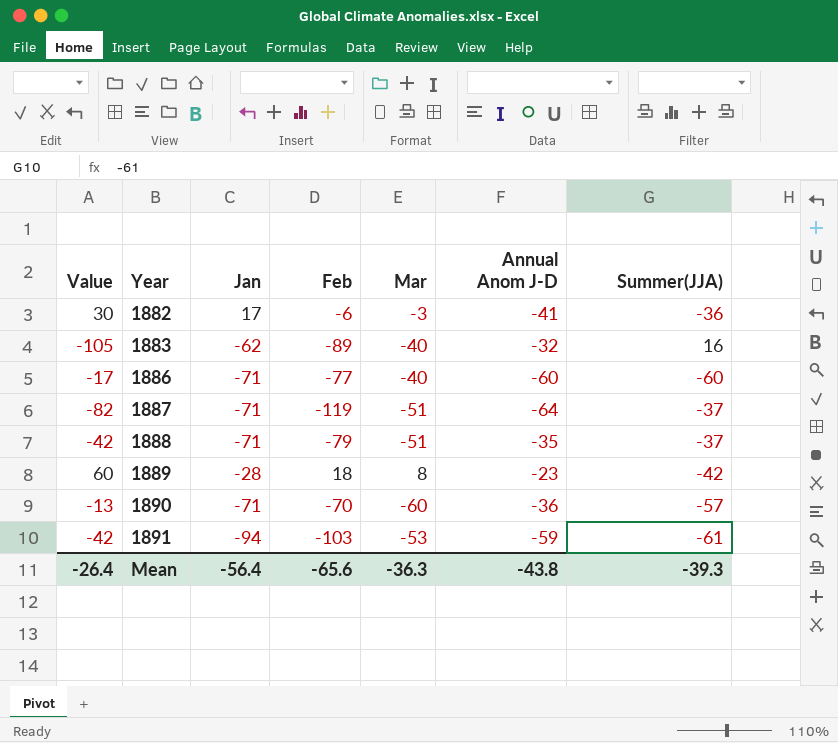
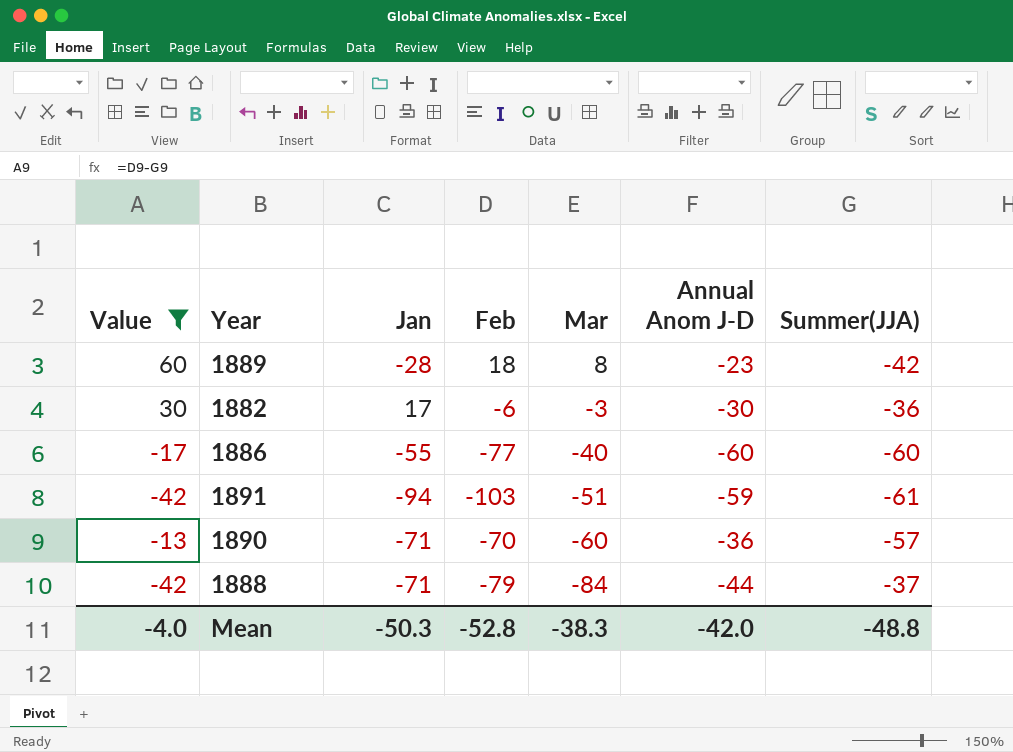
filter: none -> Value >= -42
row order: Year ascending -> Mar descending
1882 | Annual Anom J-D: -41 -> -30
1886 | Jan: -71 -> -55
1891 | Mar: -53 -> -51
1888 | Mar: -51 -> -84
1888 | Annual Anom J-D: -35 -> -44
Mean | Value: -26.4 -> -4.0
Mean | Jan: -56.4 -> -50.3
Mean | Feb: -65.6 -> -52.8
Mean | Mar: -36.3 -> -38.3
Mean | Annual Anom J-D: -43.8 -> -42.0
Mean | Summer(JJA): -39.3 -> -48.8

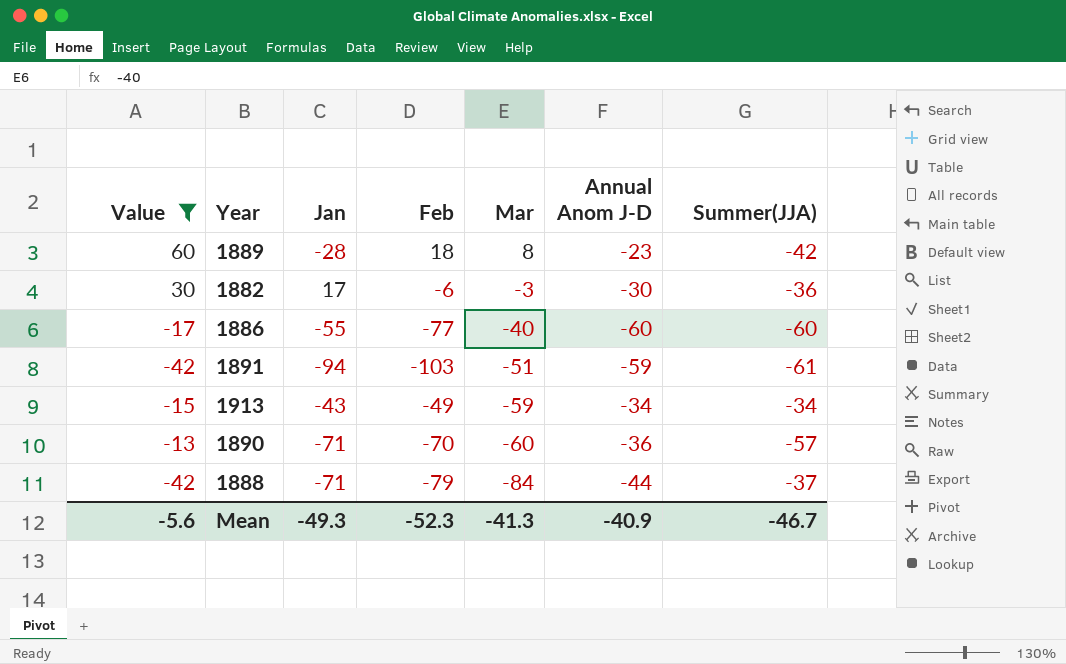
row 1913: none -> -15 | -43 | -49 | -59 | -34 | -34
Mean | Value: -4.0 -> -5.6
Mean | Jan: -50.3 -> -49.3
Mean | Feb: -52.8 -> -52.3
Mean | Mar: -38.3 -> -41.3
Mean | Annual Anom J-D: -42.0 -> -40.9
Mean | Summer(JJA): -48.8 -> -46.7

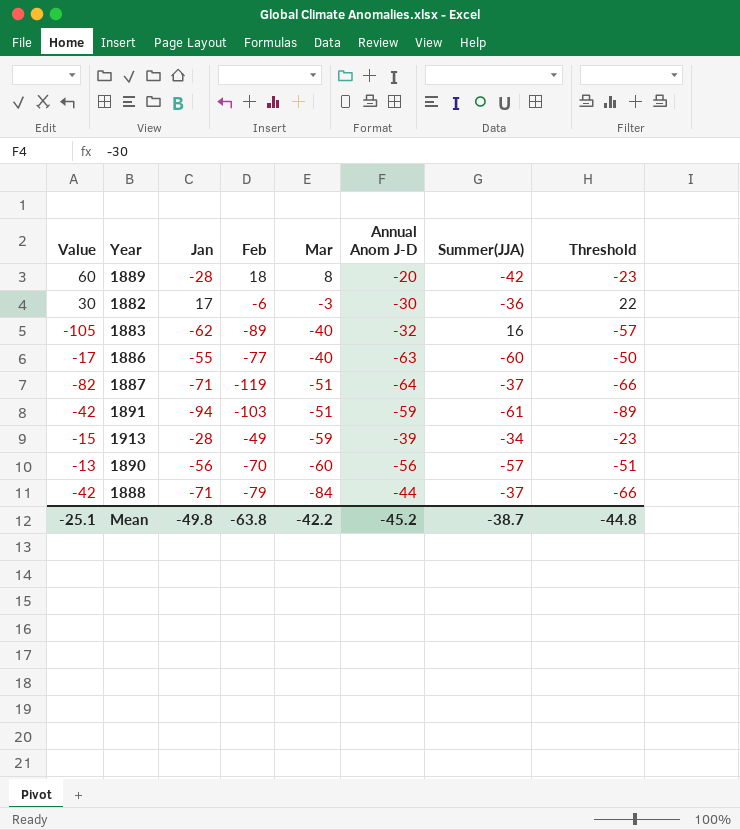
filter: Value >= -42 -> none
column Threshold | formula: none -> [Jan] + 5
1889 | Annual Anom J-D: -23 -> -20
1886 | Annual Anom J-D: -60 -> -63
1913 | Jan: -43 -> -28
1913 | Annual Anom J-D: -34 -> -39
1890 | Jan: -71 -> -56
1890 | Annual Anom J-D: -36 -> -56
Mean | Value: -5.6 -> -25.1
Mean | Jan: -49.3 -> -49.8
Mean | Feb: -52.3 -> -63.8
Mean | Mar: -41.3 -> -42.2
Mean | Annual Anom J-D: -40.9 -> -45.2
Mean | Summer(JJA): -46.7 -> -38.7

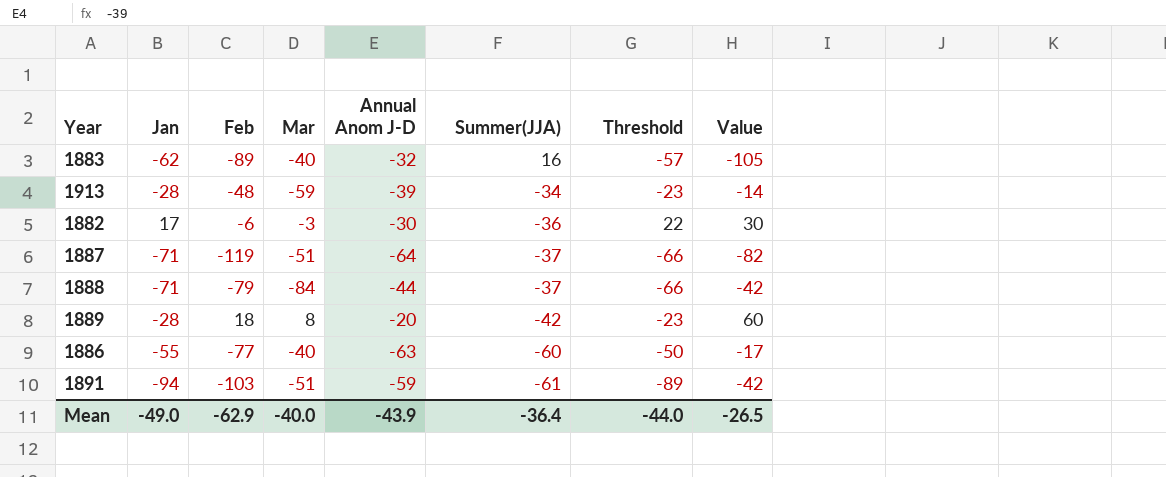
row order: Mar descending -> Summer(JJA) descending
column Value | position: 1 -> 8
row 1890: -13 | -56 | -70 | -60 | -56 | -57 | -51 -> none
1913 | Feb: -49 -> -48
1913 | Value: -15 -> -14
Mean | Jan: -49.8 -> -49.0
Mean | Feb: -63.8 -> -62.9
Mean | Mar: -42.2 -> -40.0
Mean | Annual Anom J-D: -45.2 -> -43.9
Mean | Summer(JJA): -38.7 -> -36.4
Mean | Threshold: -44.8 -> -44.0
Mean | Value: -25.1 -> -26.5

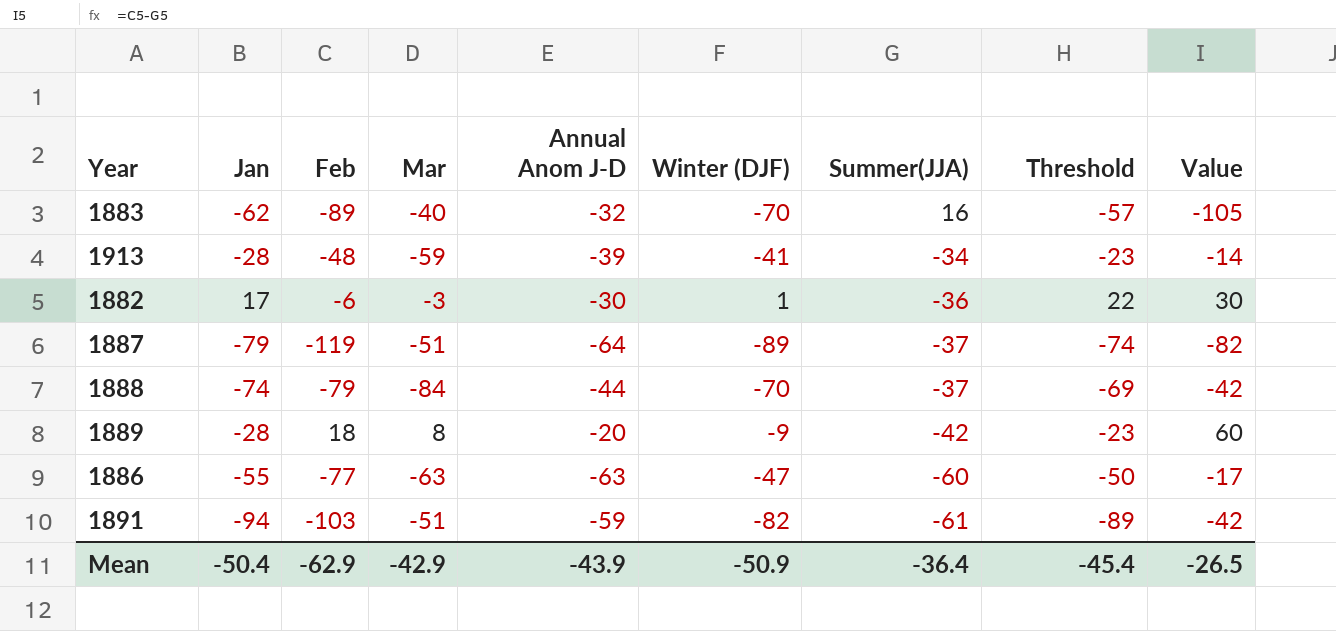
column Winter (DJF) | position: none -> 6
1887 | Jan: -71 -> -79
1887 | Threshold: -66 -> -74
1888 | Jan: -71 -> -74
1888 | Threshold: -66 -> -69
1886 | Mar: -40 -> -63
Mean | Jan: -49.0 -> -50.4
Mean | Mar: -40.0 -> -42.9
Mean | Threshold: -44.0 -> -45.4

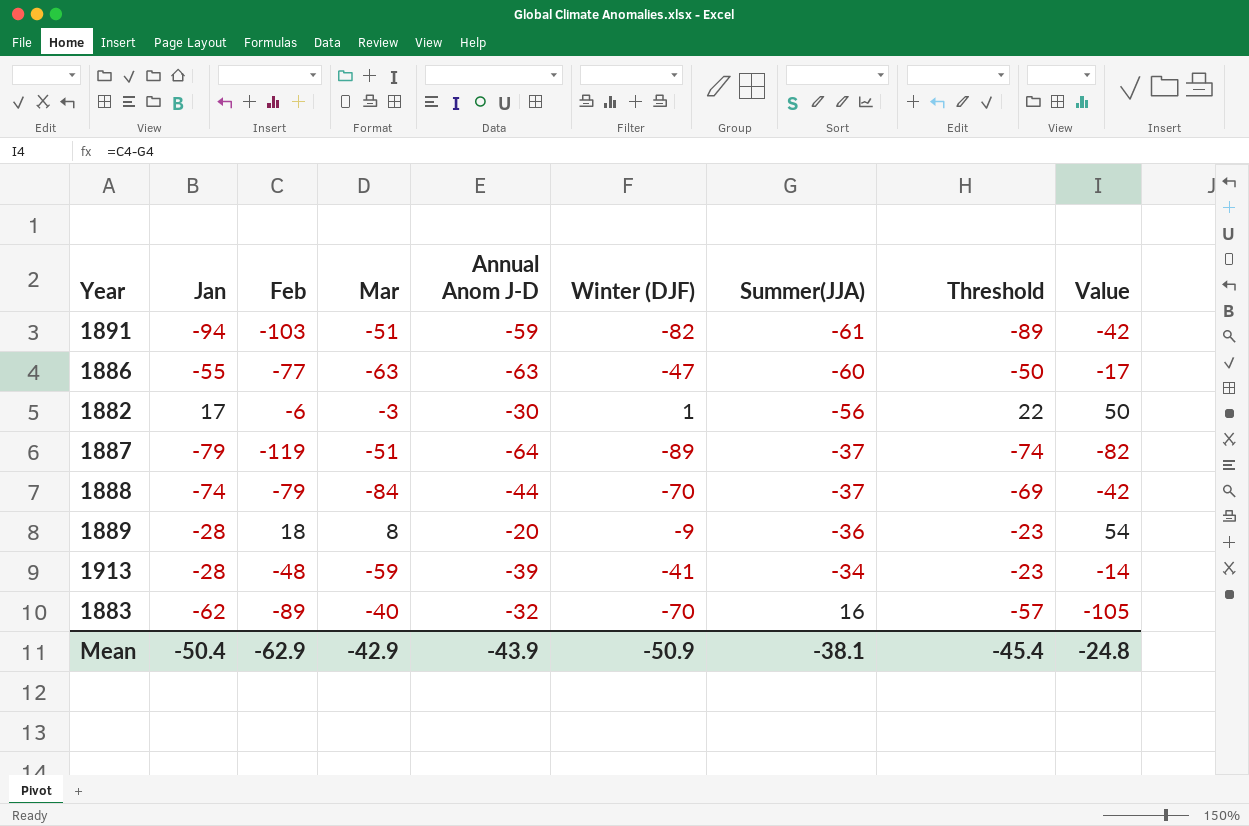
row order: Summer(JJA) descending -> Summer(JJA) ascending
1882 | Summer(JJA): -36 -> -56
1882 | Value: 30 -> 50
1889 | Summer(JJA): -42 -> -36
1889 | Value: 60 -> 54
Mean | Summer(JJA): -36.4 -> -38.1
Mean | Value: -26.5 -> -24.8

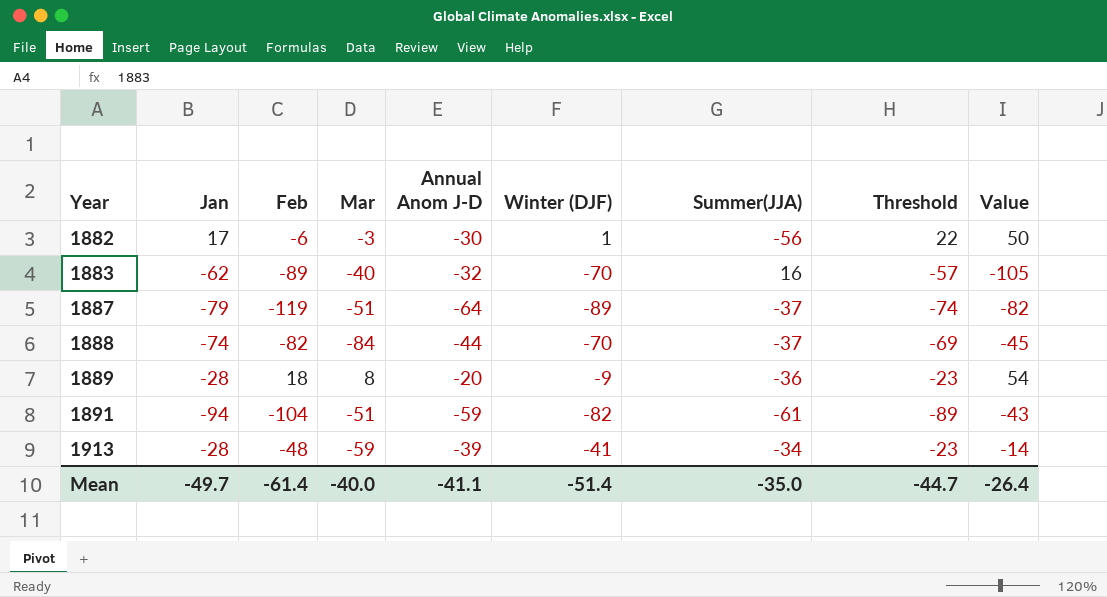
row order: Summer(JJA) ascending -> Year ascending
row 1886: -55 | -77 | -63 | -63 | -47 | -60 | -50 | -17 -> none
1888 | Feb: -79 -> -82
1888 | Value: -42 -> -45
1891 | Feb: -103 -> -104
1891 | Value: -42 -> -43
Mean | Jan: -50.4 -> -49.7
Mean | Feb: -62.9 -> -61.4
Mean | Mar: -42.9 -> -40.0
Mean | Annual Anom J-D: -43.9 -> -41.1
Mean | Winter (DJF): -50.9 -> -51.4
Mean | Summer(JJA): -38.1 -> -35.0
Mean | Threshold: -45.4 -> -44.7
Mean | Value: -24.8 -> -26.4

